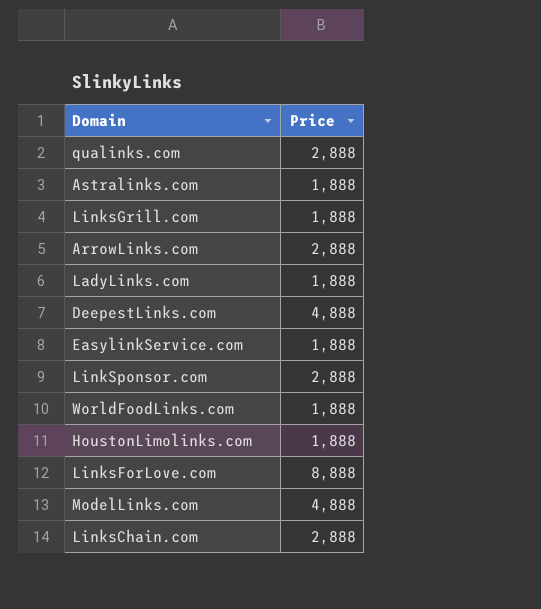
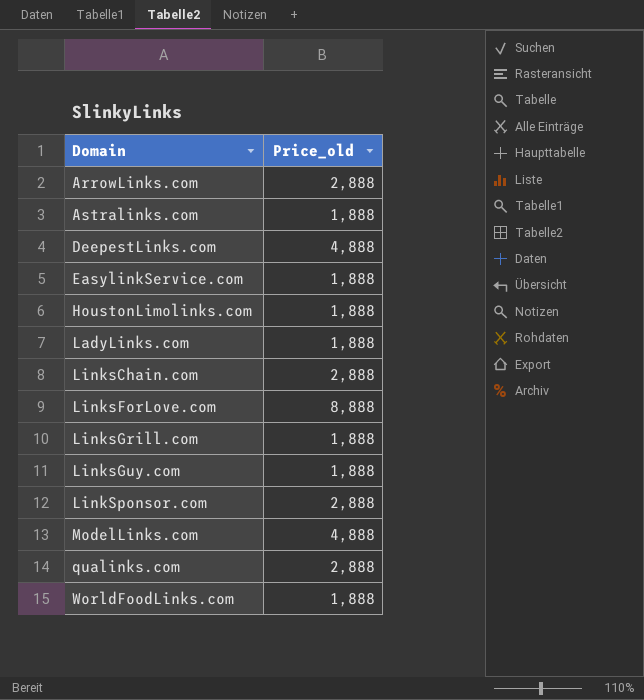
row order: none -> Domain ascending
column name: Price -> Price_old
row LinksGuy.com: none -> 1,888

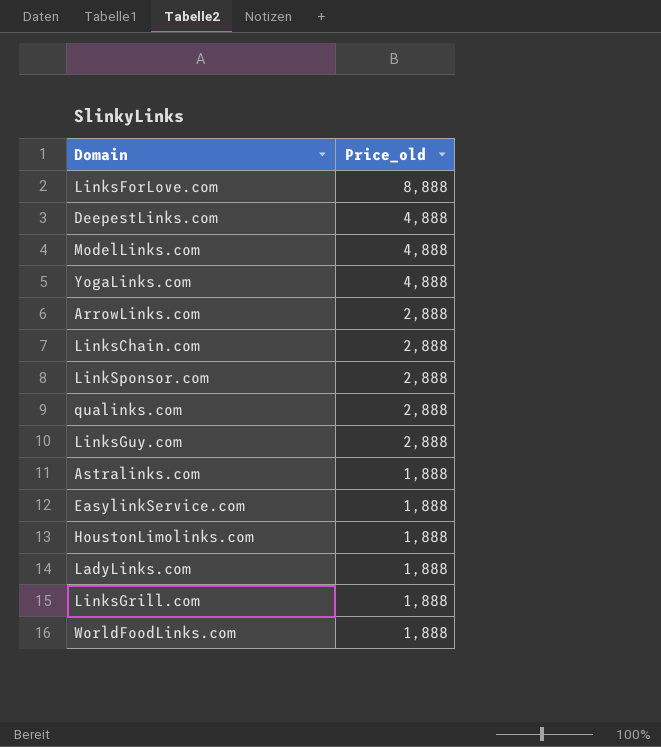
row order: Domain ascending -> Price_old descending
row YogaLinks.com: none -> 4,888
LinksGuy.com | Price_old: 1,888 -> 2,888

